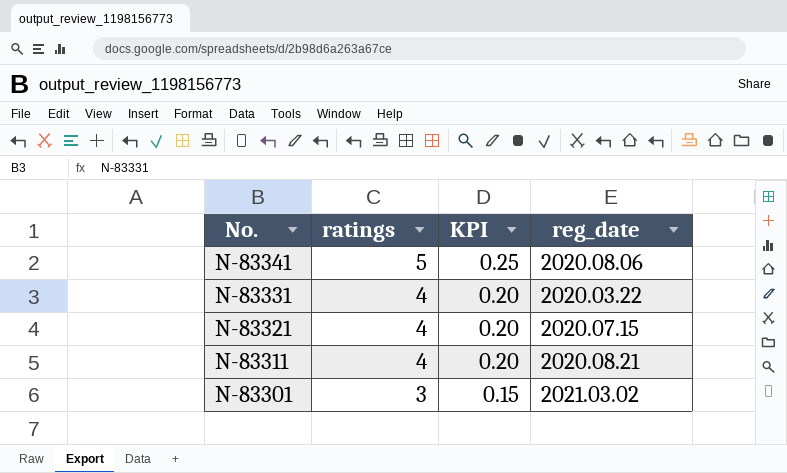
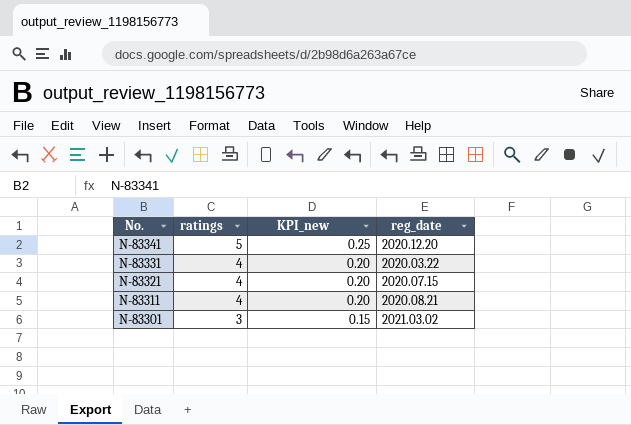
column name: KPI -> KPI_new
N-83341 | reg_date: 2020.08.06 -> 2020.12.20

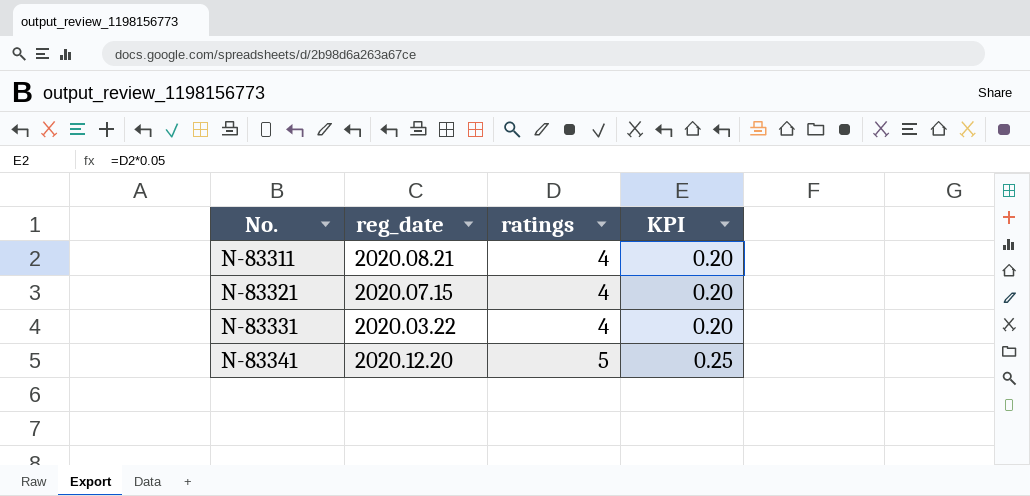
row order: No. descending -> No. ascending
column reg_date | position: 4 -> 2
column name: KPI_new -> KPI
row N-83301: 3 | 0.15 | 2021.03.02 -> none

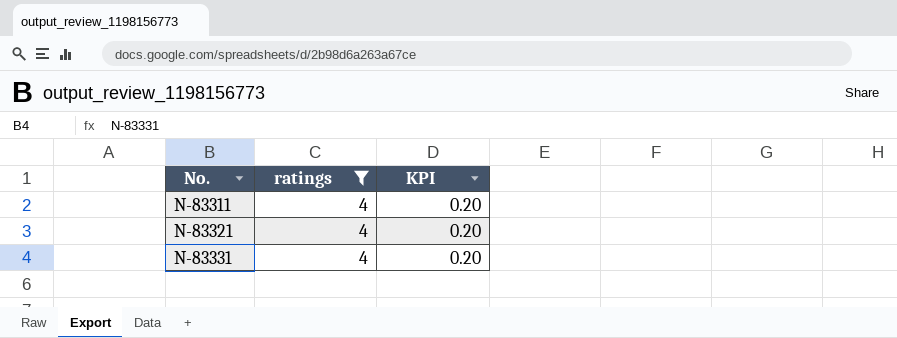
filter: none -> ratings = 4
column reg_date | position: 2 -> none

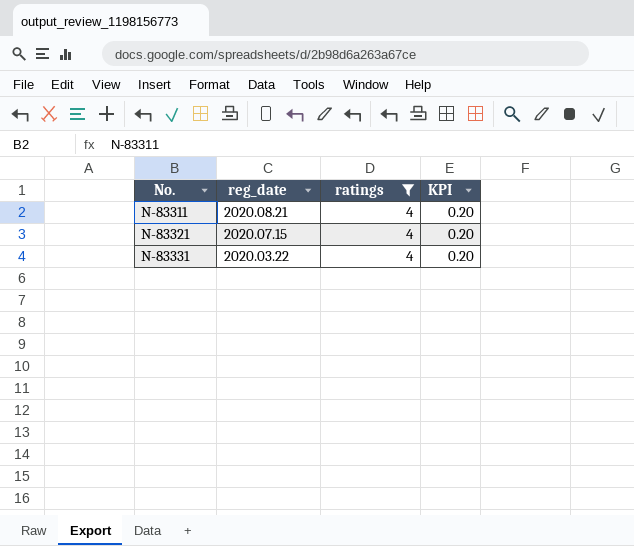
column reg_date | position: none -> 2

